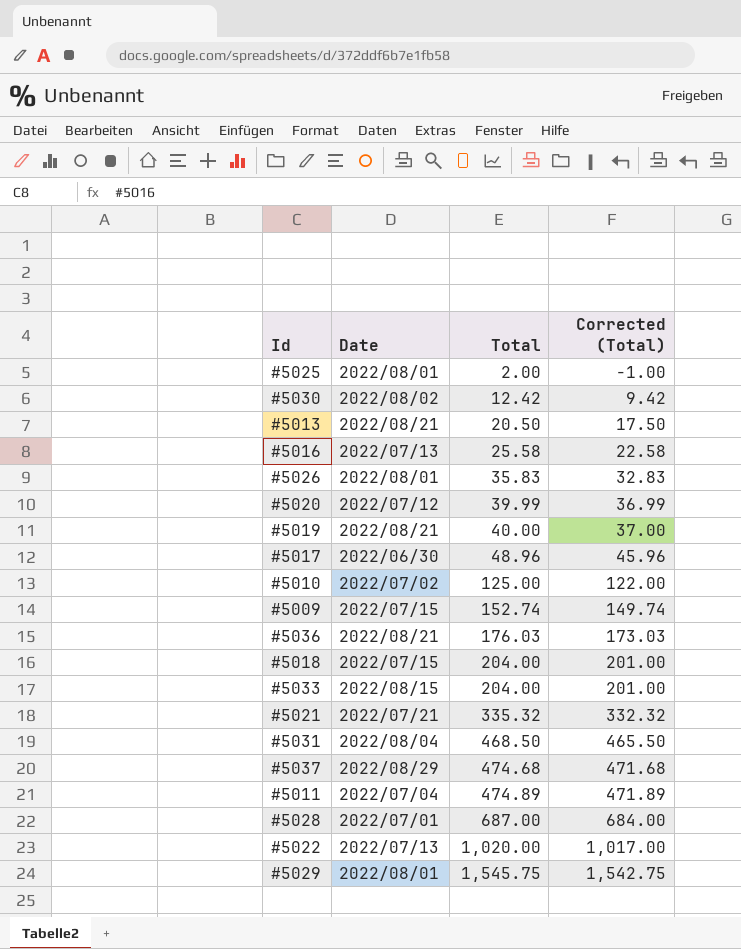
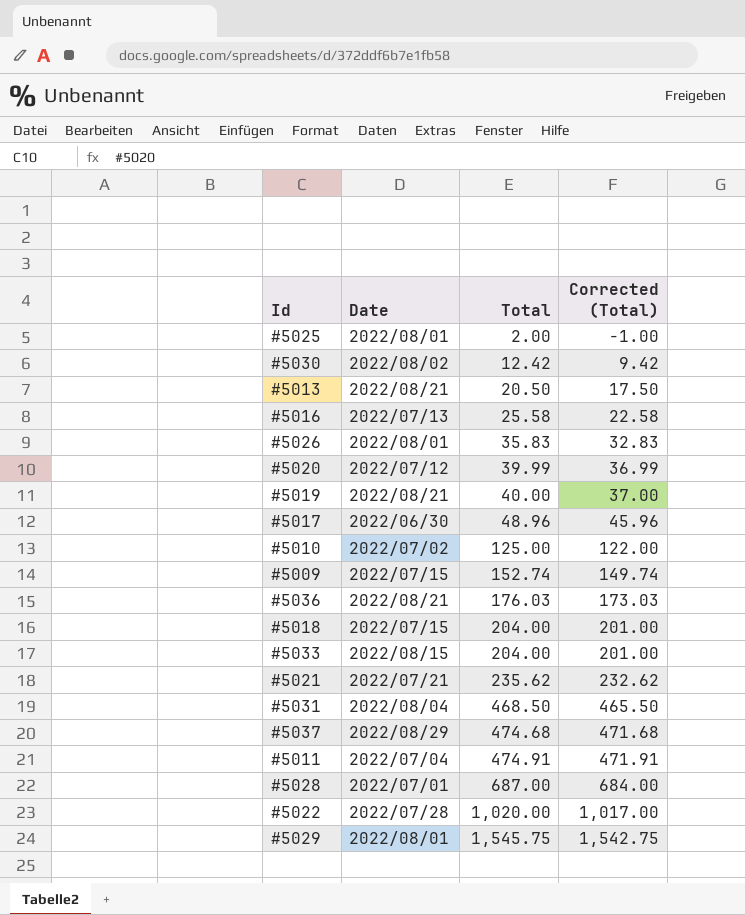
#5021 | Total: 335.32 -> 235.62
#5021 | Corrected (Total): 332.32 -> 232.62
#5011 | Total: 474.89 -> 474.91
#5011 | Corrected (Total): 471.89 -> 471.91
#5022 | Date: 2022/07/13 -> 2022/07/28

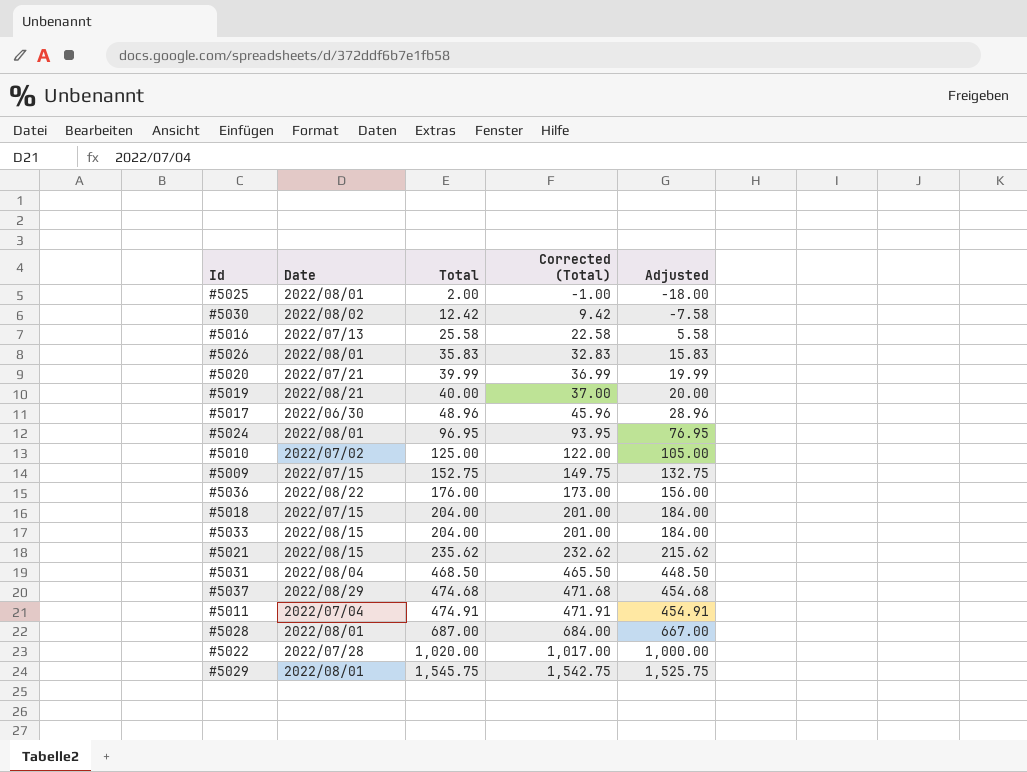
column Adjusted | formula: none -> [Total] - 20
row #5013: 2022/08/21 | 20.50 | 17.50 -> none
#5020 | Date: 2022/07/12 -> 2022/07/21
row #5024: none -> 2022/08/01 | 96.95 | 93.95 | 76.95
#5009 | Total: 152.74 -> 152.75
#5009 | Corrected (Total): 149.74 -> 149.75
#5036 | Date: 2022/08/21 -> 2022/08/22
#5036 | Total: 176.03 -> 176.00
#5036 | Corrected (Total): 173.03 -> 173.00
#5021 | Date: 2022/07/21 -> 2022/08/15
#5028 | Date: 2022/07/01 -> 2022/08/01

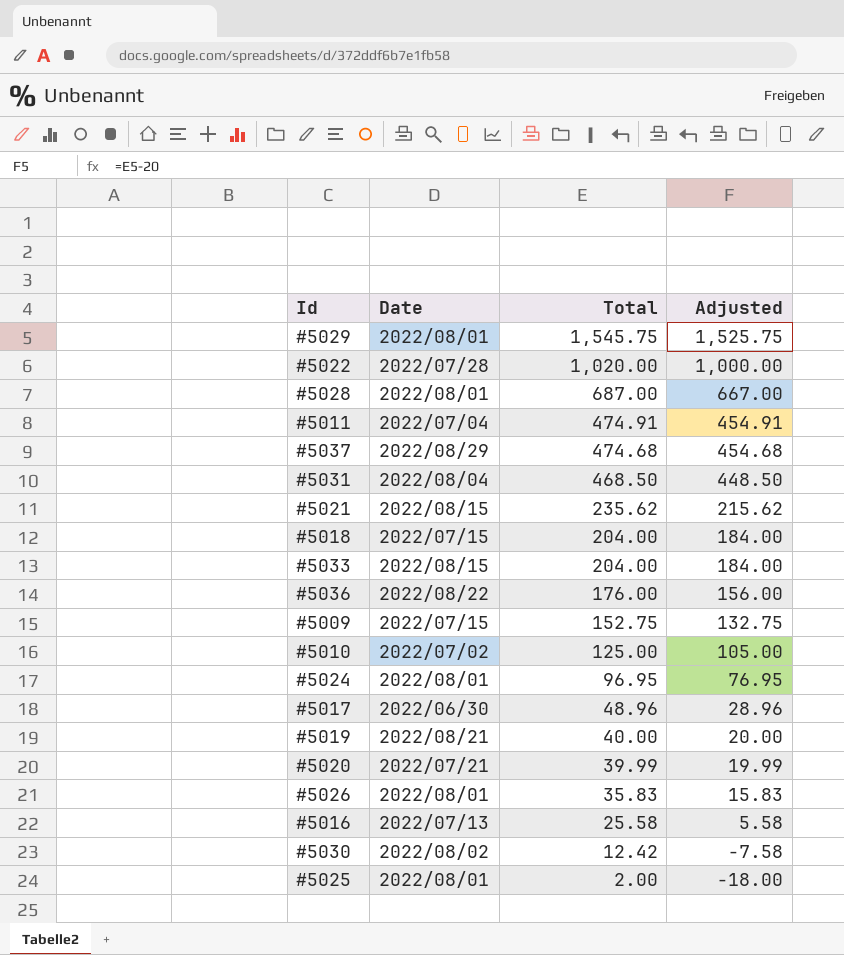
row order: Total ascending -> Total descending
column Corrected (Total) | formula: [Total] - 3 -> none

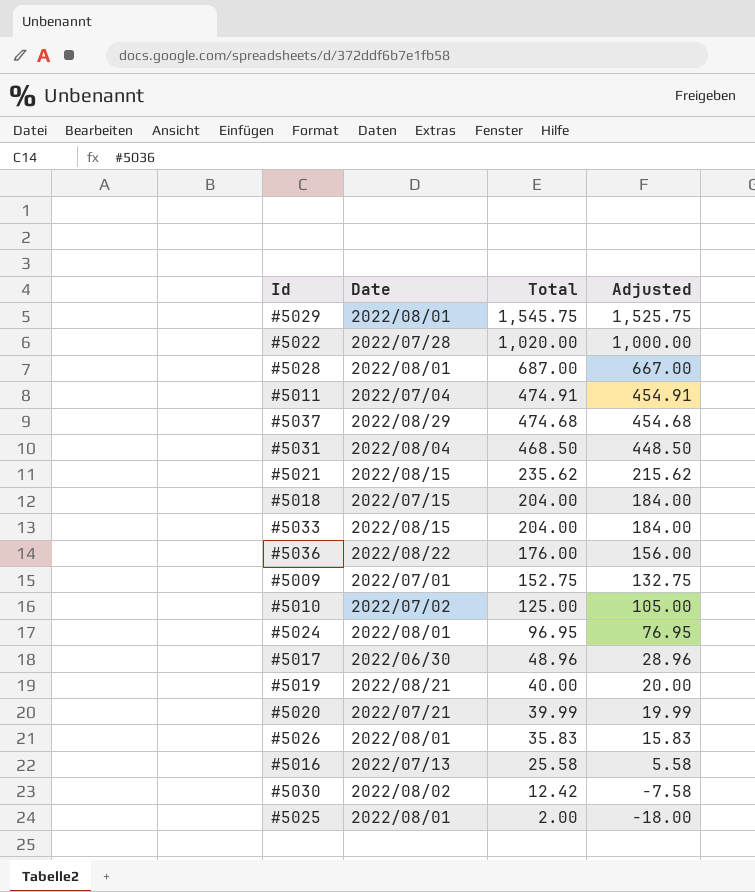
#5009 | Date: 2022/07/15 -> 2022/07/01

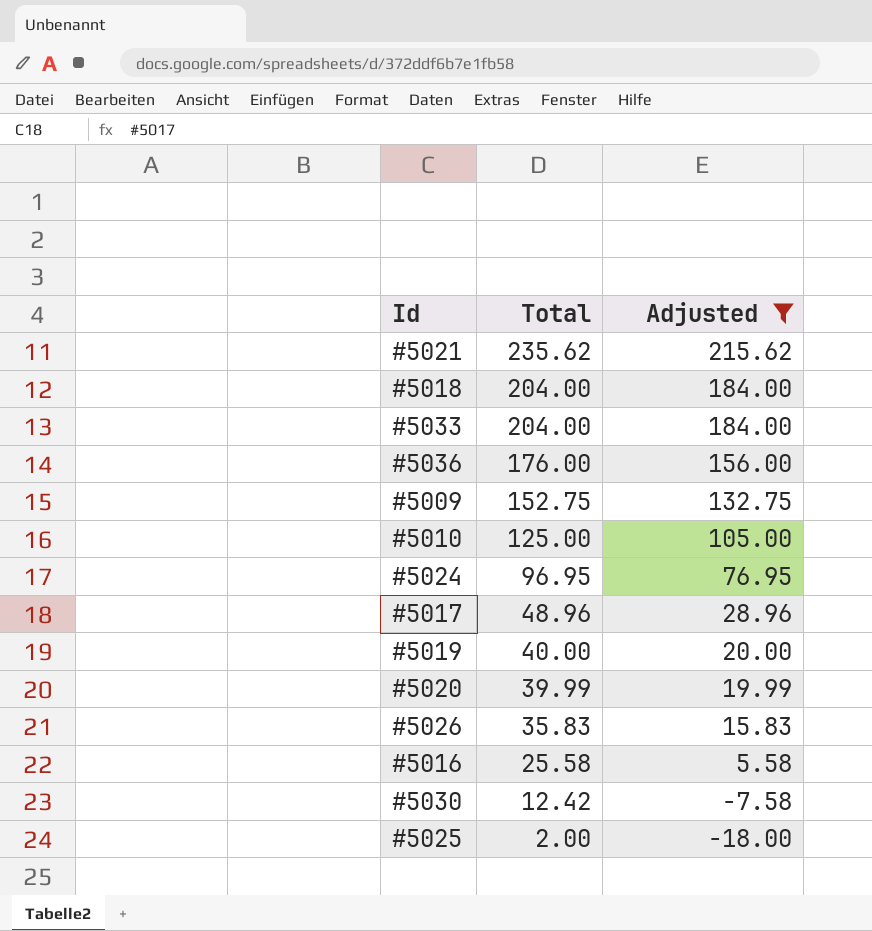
filter: none -> Adjusted <= 215.62
column Date | position: 2 -> none

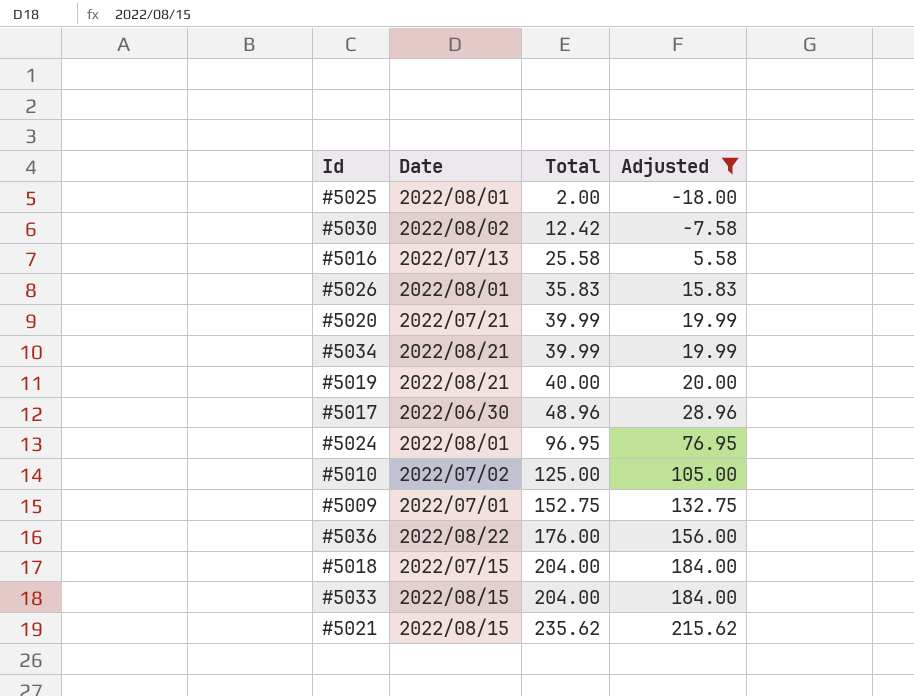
row order: Total descending -> Total ascending
column Date | position: none -> 2
row #5034: none -> 2022/08/21 | 39.99 | 19.99

